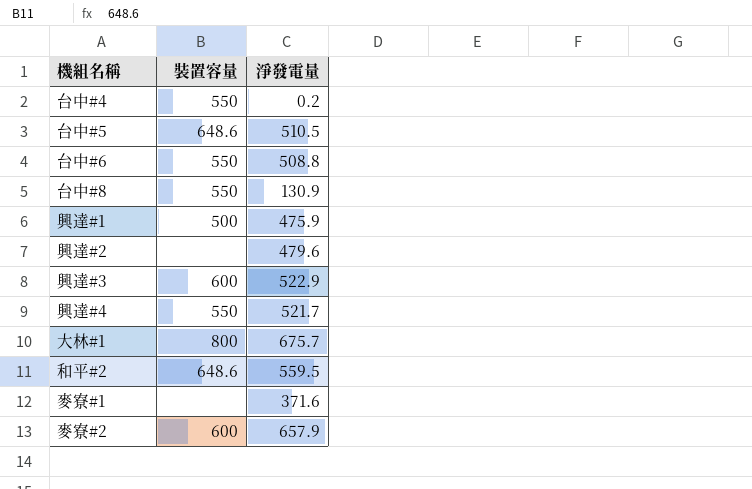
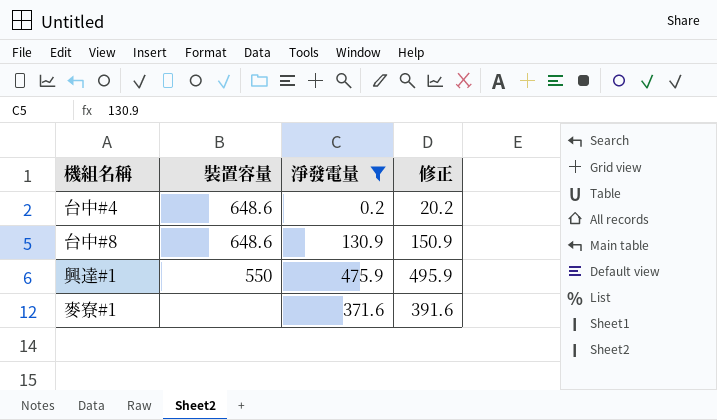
filter: none -> 淨發電量 <= 475.9
column 修正 | formula: none -> [淨發電量] + 20
台中#4 | 裝置容量: 550 -> 648.6
台中#8 | 裝置容量: 550 -> 648.6
興達#1 | 裝置容量: 500 -> 550

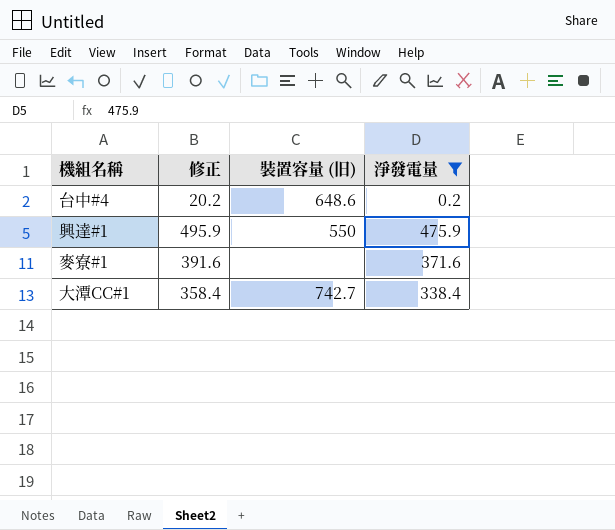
column 修正 | position: 4 -> 2
column name: 裝置容量 -> 裝置容量 (旧)
row 台中#8: 648.6 | 130.9 | 150.9 -> none
row 大潭CC#1: none -> 358.4 | 742.7 | 338.4

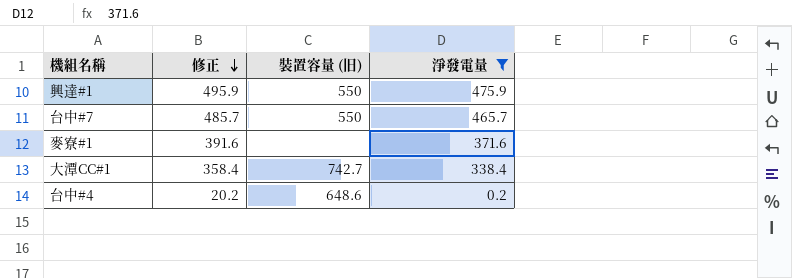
row order: none -> 修正 descending
row 台中#7: none -> 485.7 | 550 | 465.7

